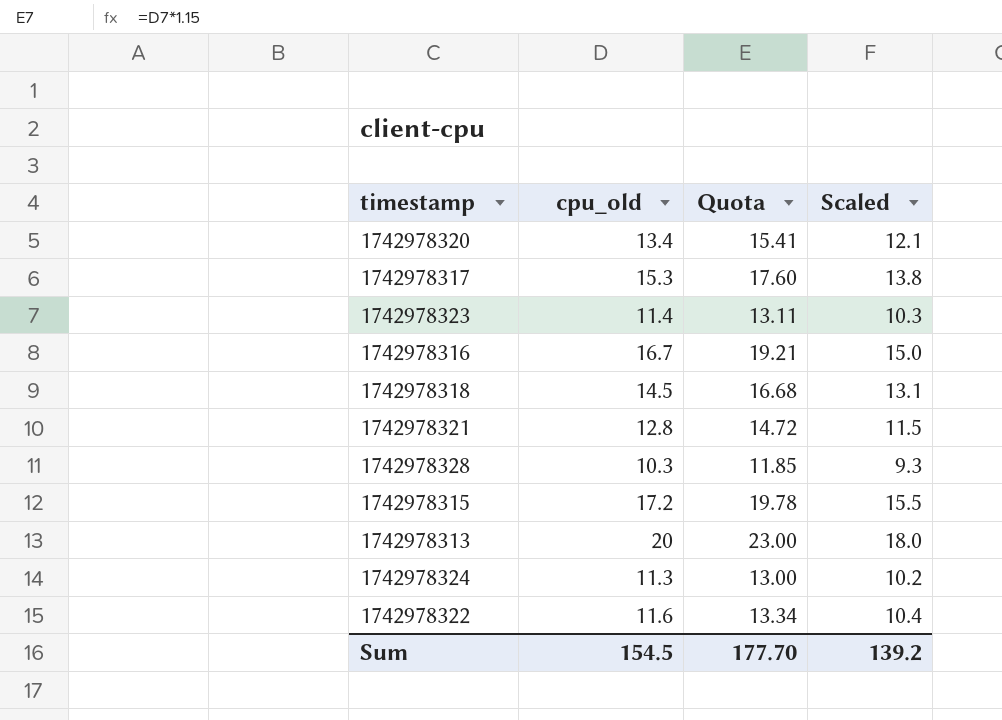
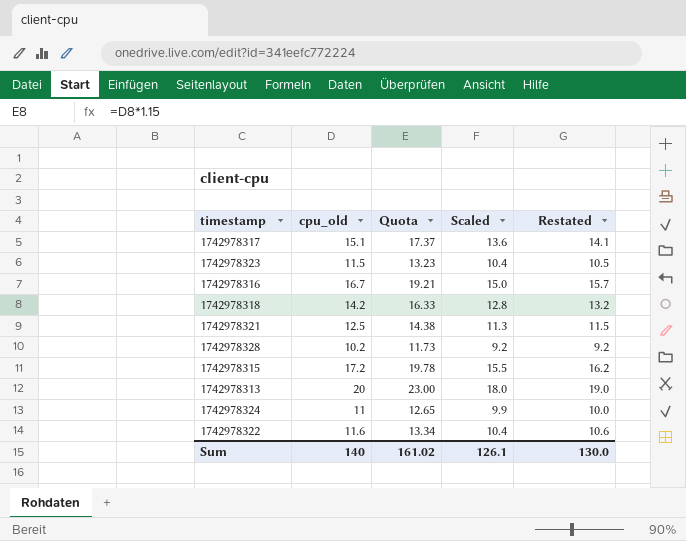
column Restated | formula: none -> [cpu_old] - 1
row 1742978320: 13.4 | 15.41 | 12.1 -> none
1742978317 | cpu_old: 15.3 -> 15.1
1742978317 | Quota: 17.60 -> 17.37
1742978317 | Scaled: 13.8 -> 13.6
1742978323 | cpu_old: 11.4 -> 11.5
1742978323 | Quota: 13.11 -> 13.23
1742978323 | Scaled: 10.3 -> 10.4
1742978318 | cpu_old: 14.5 -> 14.2
1742978318 | Quota: 16.68 -> 16.33
1742978318 | Scaled: 13.1 -> 12.8
1742978321 | cpu_old: 12.8 -> 12.5
1742978321 | Quota: 14.72 -> 14.38
1742978321 | Scaled: 11.5 -> 11.3
1742978328 | cpu_old: 10.3 -> 10.2
1742978328 | Quota: 11.85 -> 11.73
1742978328 | Scaled: 9.3 -> 9.2
1742978324 | cpu_old: 11.3 -> 11
1742978324 | Quota: 13.00 -> 12.65
1742978324 | Scaled: 10.2 -> 9.9
Sum | cpu_old: 154.5 -> 140
Sum | Quota: 177.70 -> 161.02
Sum | Scaled: 139.2 -> 126.1

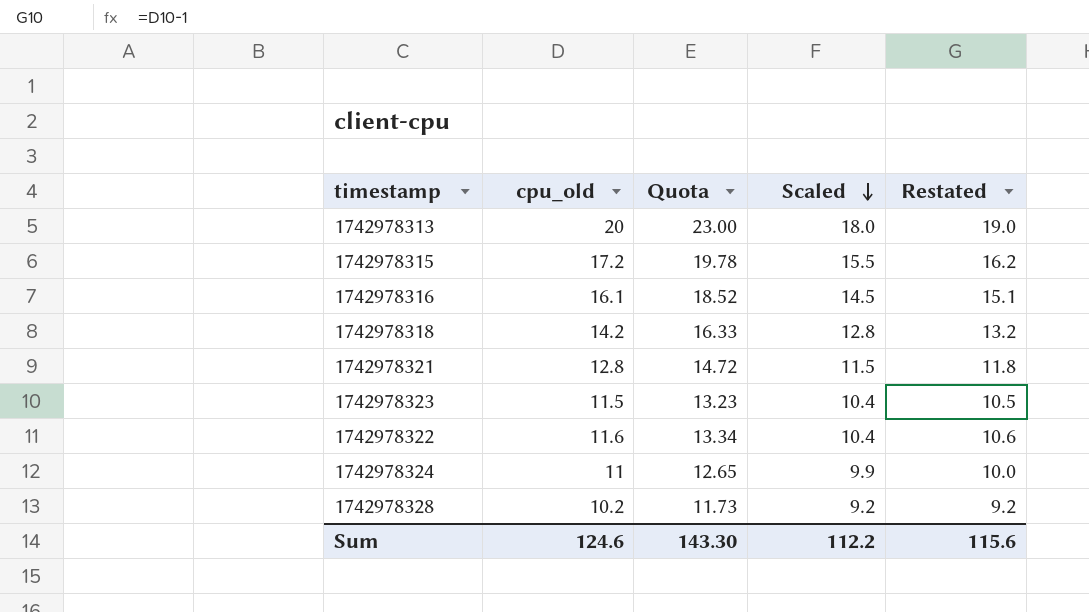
row order: none -> Scaled descending
row 1742978317: 15.1 | 17.37 | 13.6 | 14.1 -> none
1742978316 | cpu_old: 16.7 -> 16.1
1742978316 | Quota: 19.21 -> 18.52
1742978316 | Scaled: 15.0 -> 14.5
1742978316 | Restated: 15.7 -> 15.1
1742978321 | cpu_old: 12.5 -> 12.8
1742978321 | Quota: 14.38 -> 14.72
1742978321 | Scaled: 11.3 -> 11.5
1742978321 | Restated: 11.5 -> 11.8
Sum | cpu_old: 140 -> 124.6
Sum | Quota: 161.02 -> 143.30
Sum | Scaled: 126.1 -> 112.2
Sum | Restated: 130.0 -> 115.6

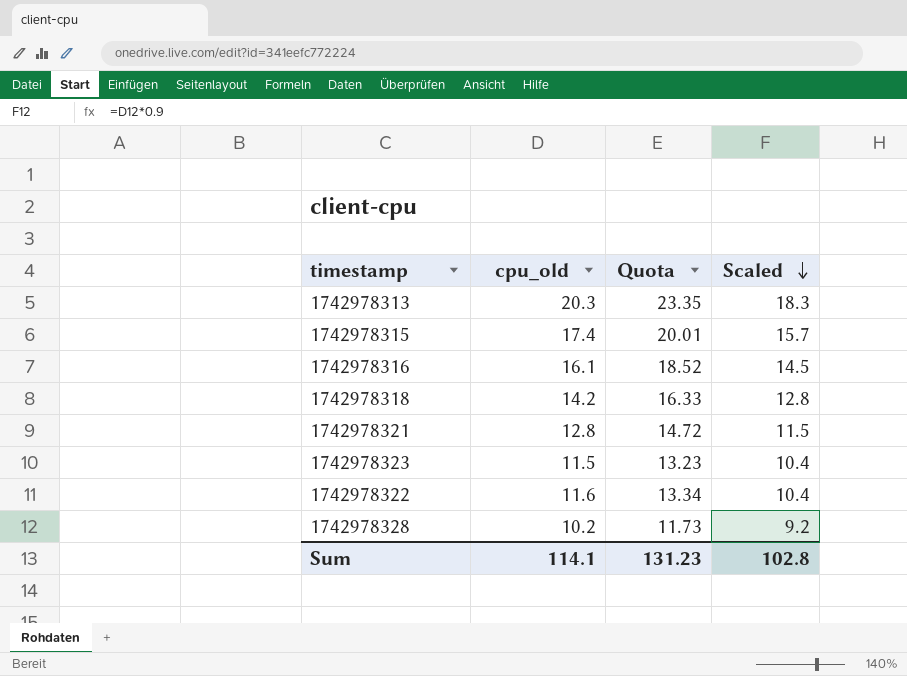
column Restated | formula: [cpu_old] - 1 -> none
row 1742978324: 11 | 12.65 | 9.9 | 10.0 -> none
1742978313 | cpu_old: 20 -> 20.3
1742978313 | Quota: 23.00 -> 23.35
1742978313 | Scaled: 18.0 -> 18.3
1742978315 | cpu_old: 17.2 -> 17.4
1742978315 | Quota: 19.78 -> 20.01
1742978315 | Scaled: 15.5 -> 15.7
Sum | cpu_old: 124.6 -> 114.1
Sum | Quota: 143.30 -> 131.23
Sum | Scaled: 112.2 -> 102.8

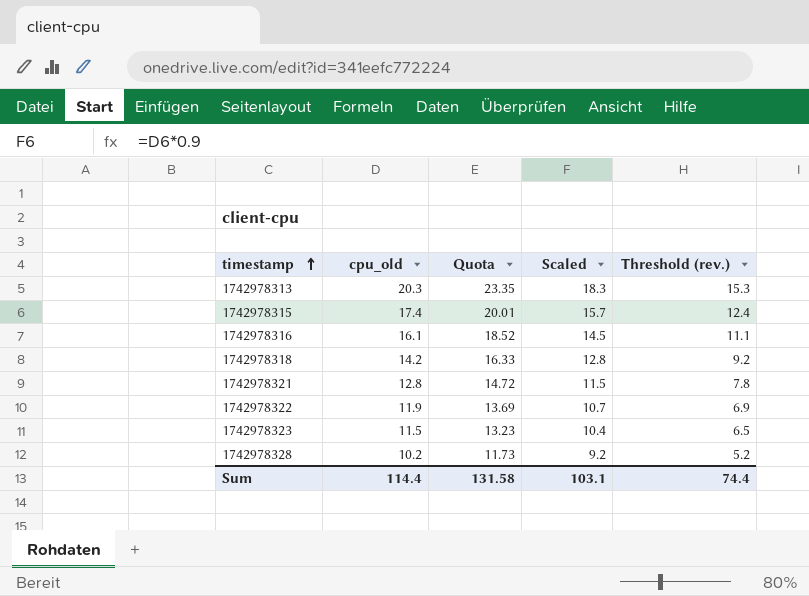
row order: Scaled descending -> timestamp ascending
column Threshold (rev.) | formula: none -> [cpu_old] - 5
1742978322 | cpu_old: 11.6 -> 11.9
1742978322 | Quota: 13.34 -> 13.69
1742978322 | Scaled: 10.4 -> 10.7
Sum | cpu_old: 114.1 -> 114.4
Sum | Quota: 131.23 -> 131.58
Sum | Scaled: 102.8 -> 103.1

